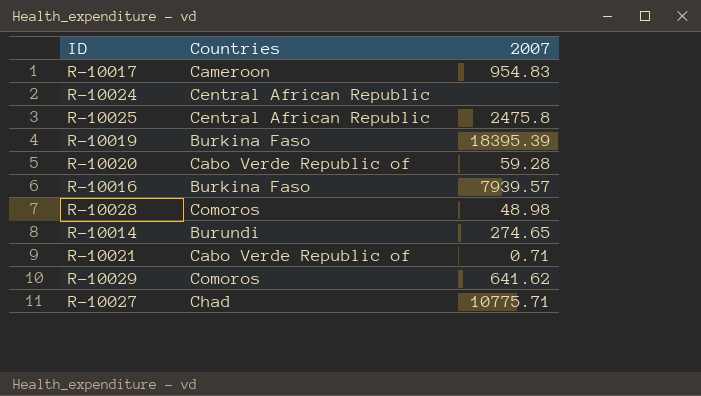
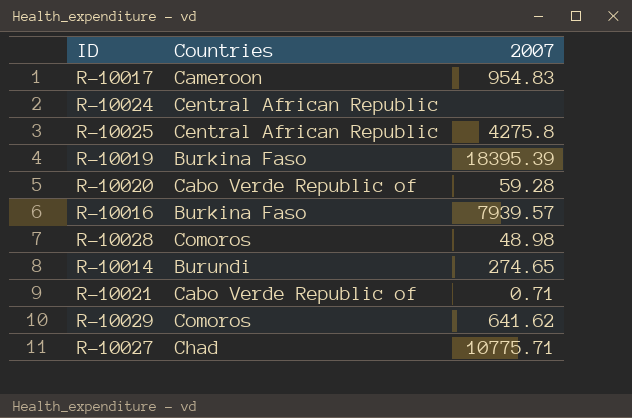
R-10025 | 2007: 2475.8 -> 4275.8

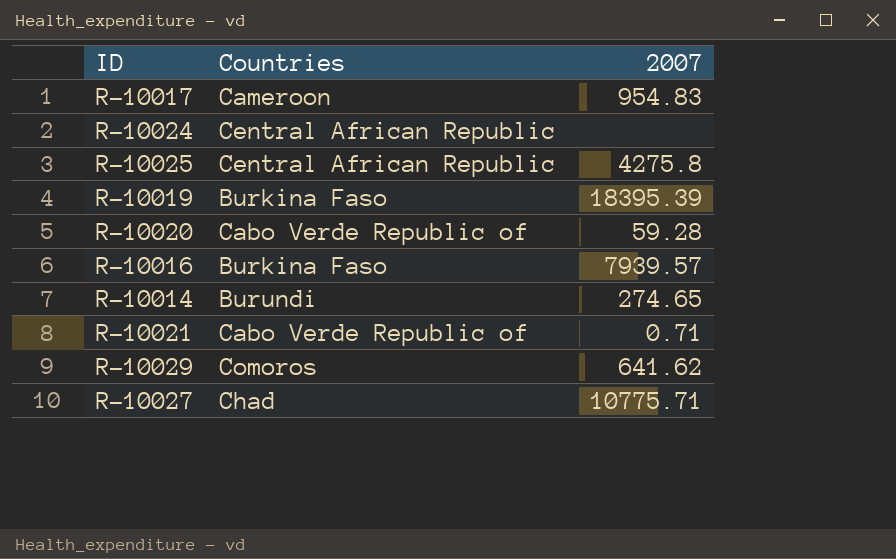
row R-10028: Comoros | 48.98 -> none

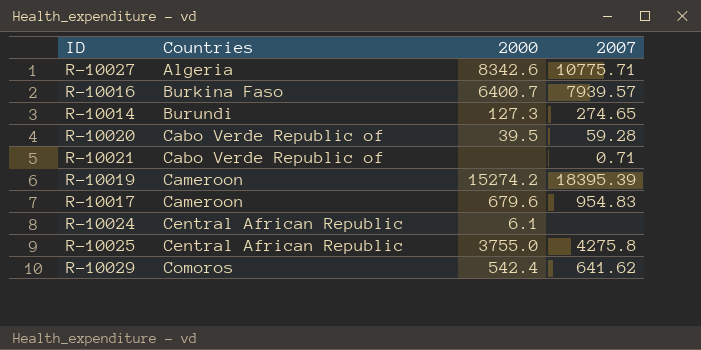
row order: none -> Countries ascending
column 2000 | position: none -> 3
R-10027 | Countries: Chad -> Algeria
R-10019 | Countries: Burkina Faso -> Cameroon

